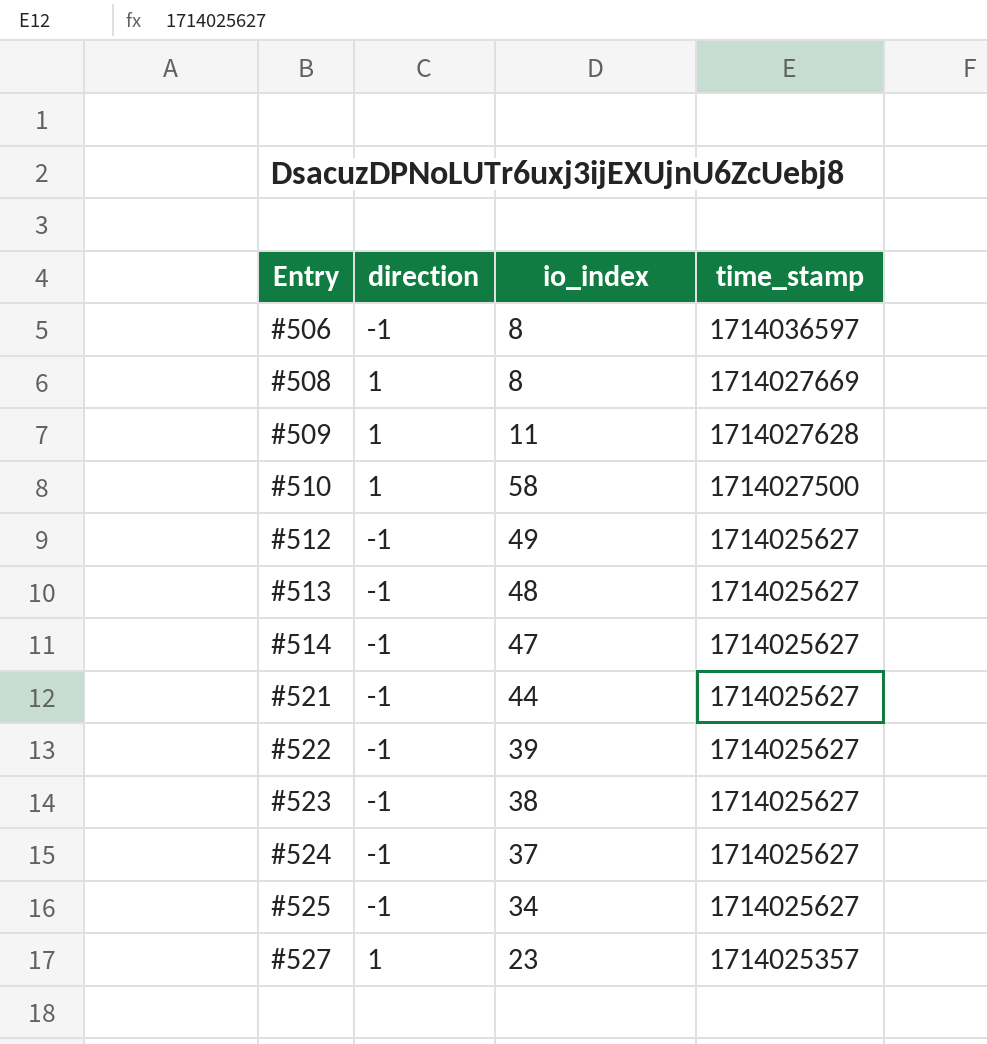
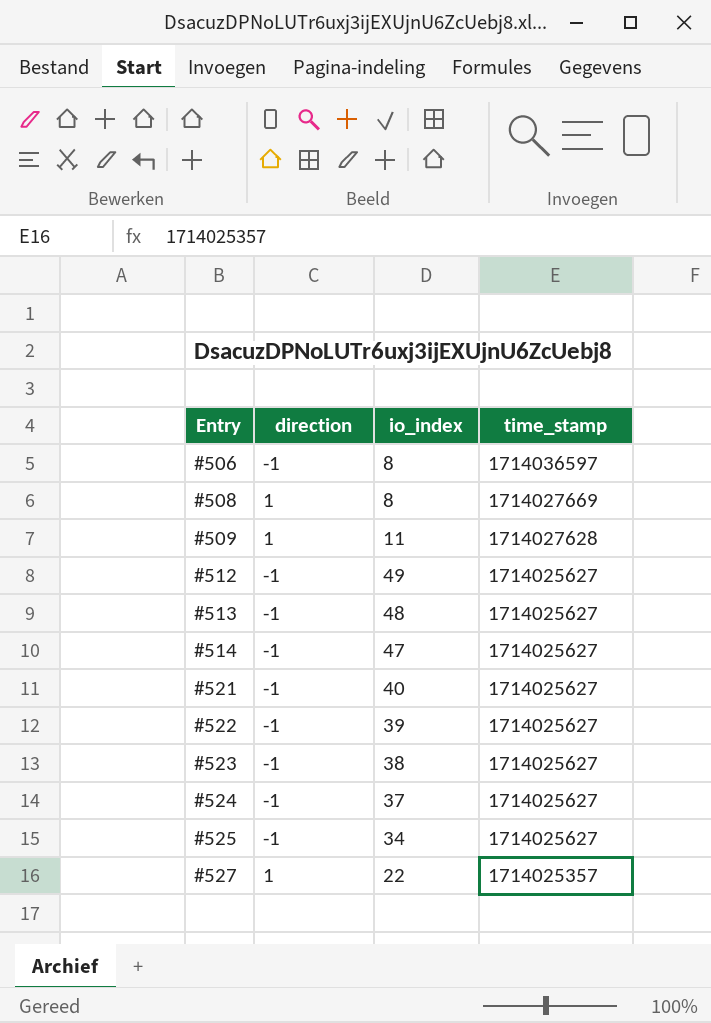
row #510: 1 | 58 | 1714027500 -> none
#521 | io_index: 44 -> 40
#527 | io_index: 23 -> 22

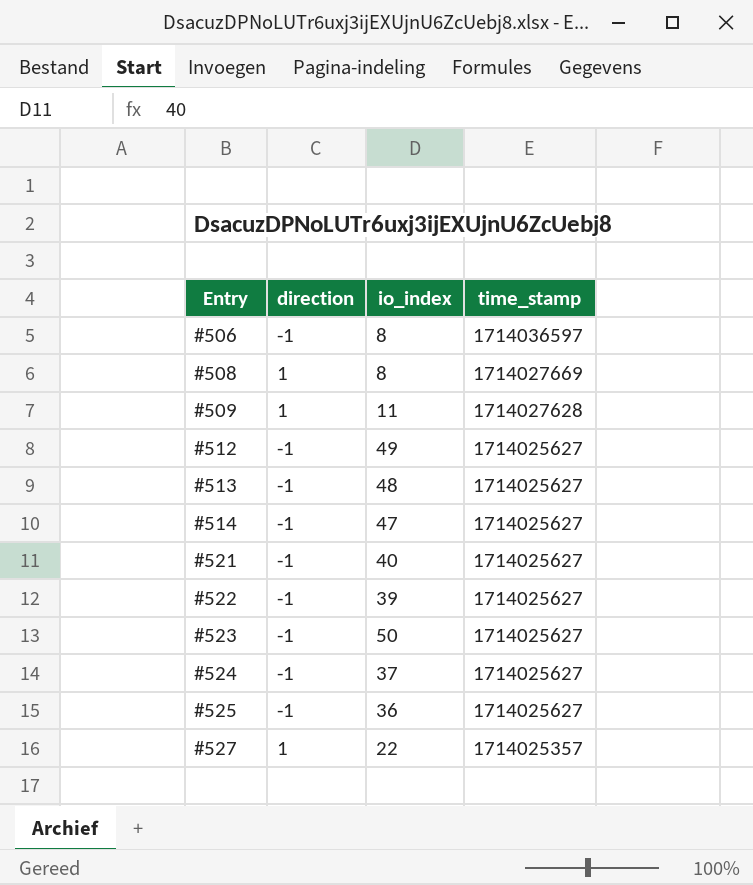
#523 | io_index: 38 -> 50
#525 | io_index: 34 -> 36

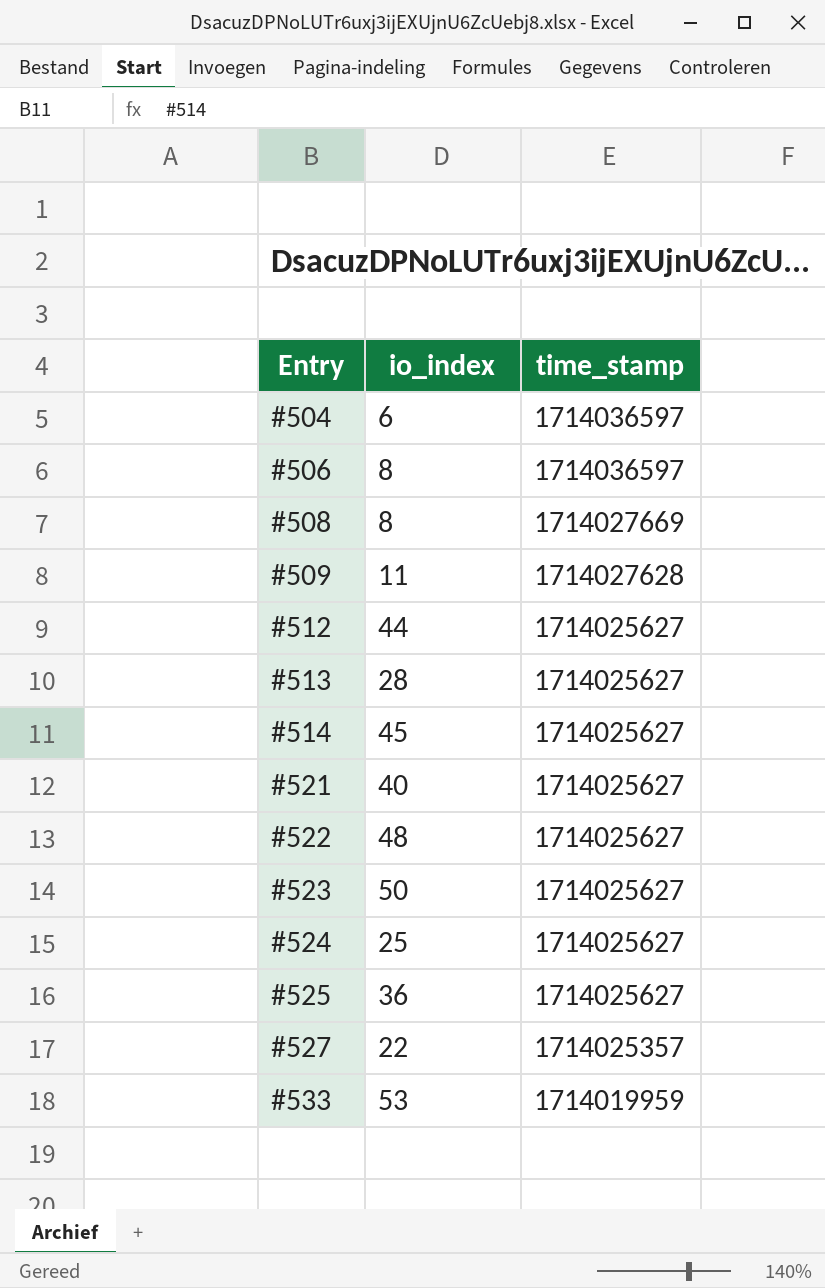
column direction | position: 2 -> none
row #504: none -> 6 | 1714036597
#512 | io_index: 49 -> 44
#513 | io_index: 48 -> 28
#514 | io_index: 47 -> 45
#522 | io_index: 39 -> 48
#524 | io_index: 37 -> 25
row #533: none -> 53 | 1714019959

